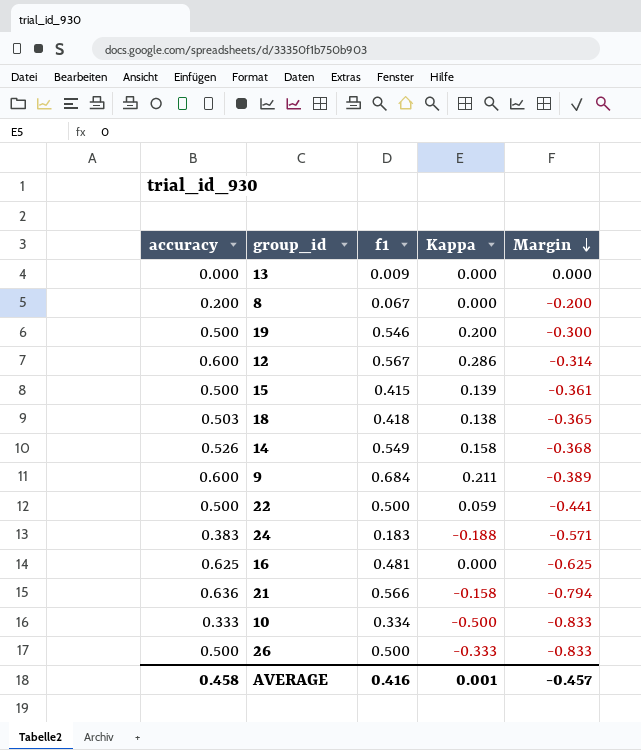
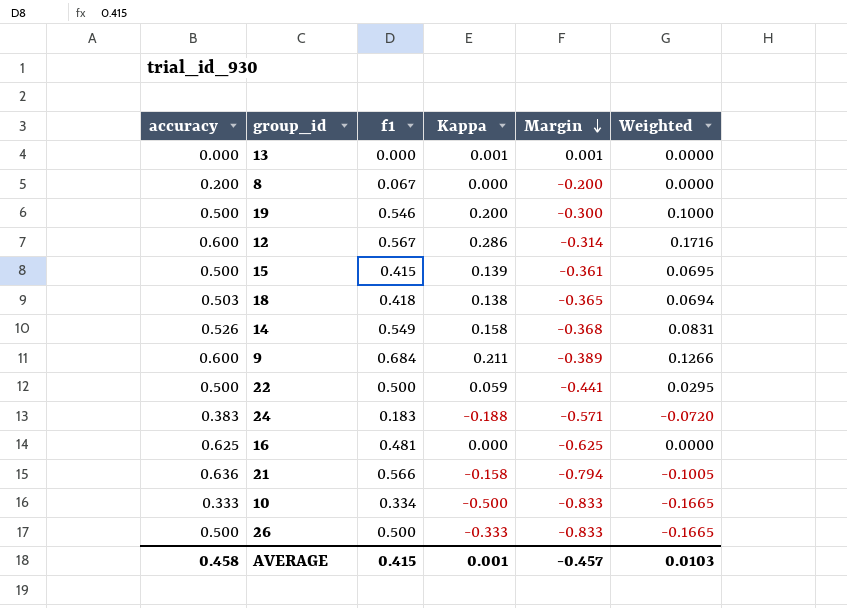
column Weighted | formula: none -> [accuracy] * [Kappa]
13 | f1: 0.009 -> 0.000
13 | Kappa: 0.000 -> 0.001
13 | Margin: 0.000 -> 0.001
AVERAGE | f1: 0.416 -> 0.415

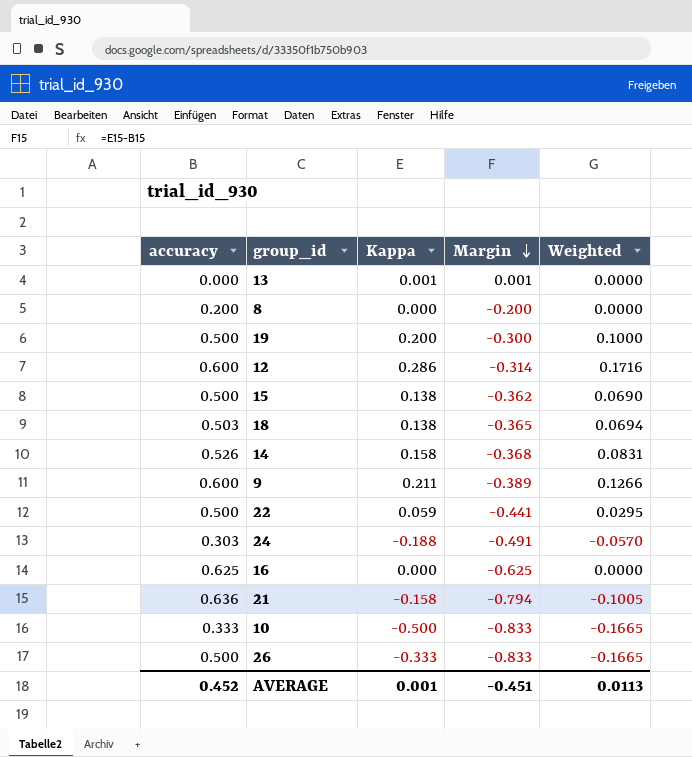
column f1 | position: 3 -> none
15 | Kappa: 0.139 -> 0.138
15 | Margin: -0.361 -> -0.362
15 | Weighted: 0.0695 -> 0.0690
24 | accuracy: 0.383 -> 0.303
24 | Margin: -0.571 -> -0.491
24 | Weighted: -0.0720 -> -0.0570
AVERAGE | accuracy: 0.458 -> 0.452
AVERAGE | Margin: -0.457 -> -0.451
AVERAGE | Weighted: 0.0103 -> 0.0113

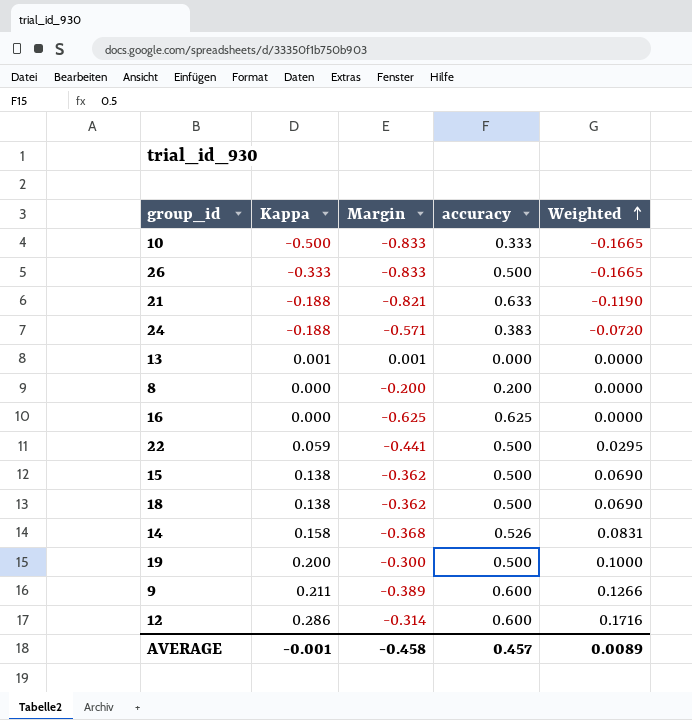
row order: Margin descending -> Weighted ascending
column accuracy | position: 1 -> 4
21 | Kappa: -0.158 -> -0.188
21 | Margin: -0.794 -> -0.821
21 | accuracy: 0.636 -> 0.633
21 | Weighted: -0.1005 -> -0.1190
24 | Margin: -0.491 -> -0.571
24 | accuracy: 0.303 -> 0.383
24 | Weighted: -0.0570 -> -0.0720
18 | Margin: -0.365 -> -0.362
18 | accuracy: 0.503 -> 0.500
18 | Weighted: 0.0694 -> 0.0690
AVERAGE | Kappa: 0.001 -> -0.001
AVERAGE | Margin: -0.451 -> -0.458
AVERAGE | accuracy: 0.452 -> 0.457
AVERAGE | Weighted: 0.0113 -> 0.0089

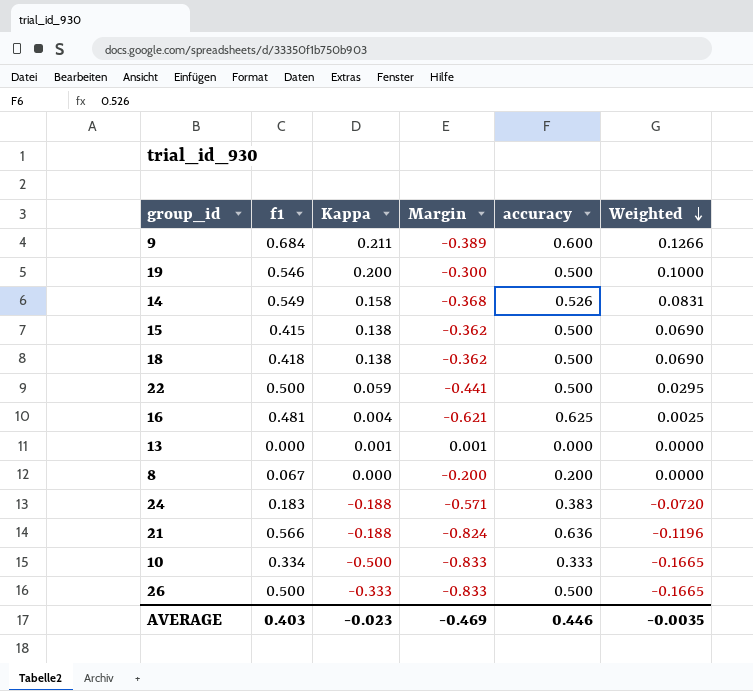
row order: Weighted ascending -> Weighted descending
column f1 | position: none -> 2
row 12: 0.286 | -0.314 | 0.600 | 0.1716 -> none
16 | Kappa: 0.000 -> 0.004
16 | Margin: -0.625 -> -0.621
16 | Weighted: 0.0000 -> 0.0025
21 | Margin: -0.821 -> -0.824
21 | accuracy: 0.633 -> 0.636
21 | Weighted: -0.1190 -> -0.1196
AVERAGE | Kappa: -0.001 -> -0.023
AVERAGE | Margin: -0.458 -> -0.469
AVERAGE | accuracy: 0.457 -> 0.446
AVERAGE | Weighted: 0.0089 -> -0.0035

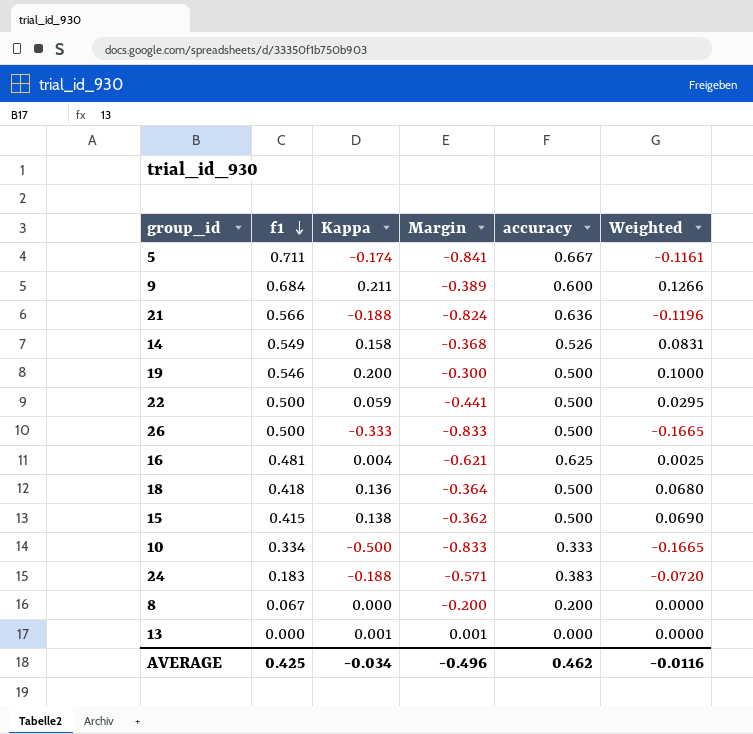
row order: Weighted descending -> f1 descending
row 5: none -> 0.711 | -0.174 | -0.841 | 0.667 | -0.1161
18 | Kappa: 0.138 -> 0.136
18 | Margin: -0.362 -> -0.364
18 | Weighted: 0.0690 -> 0.0680
AVERAGE | f1: 0.403 -> 0.425
AVERAGE | Kappa: -0.023 -> -0.034
AVERAGE | Margin: -0.469 -> -0.496
AVERAGE | accuracy: 0.446 -> 0.462
AVERAGE | Weighted: -0.0035 -> -0.0116

